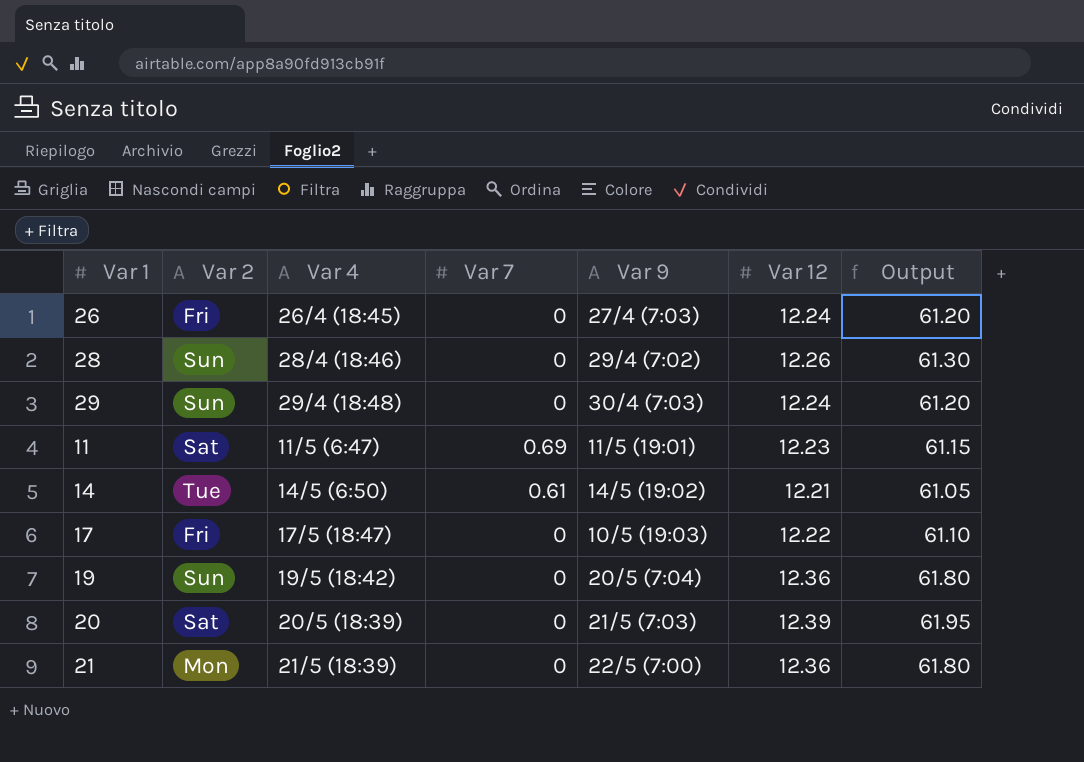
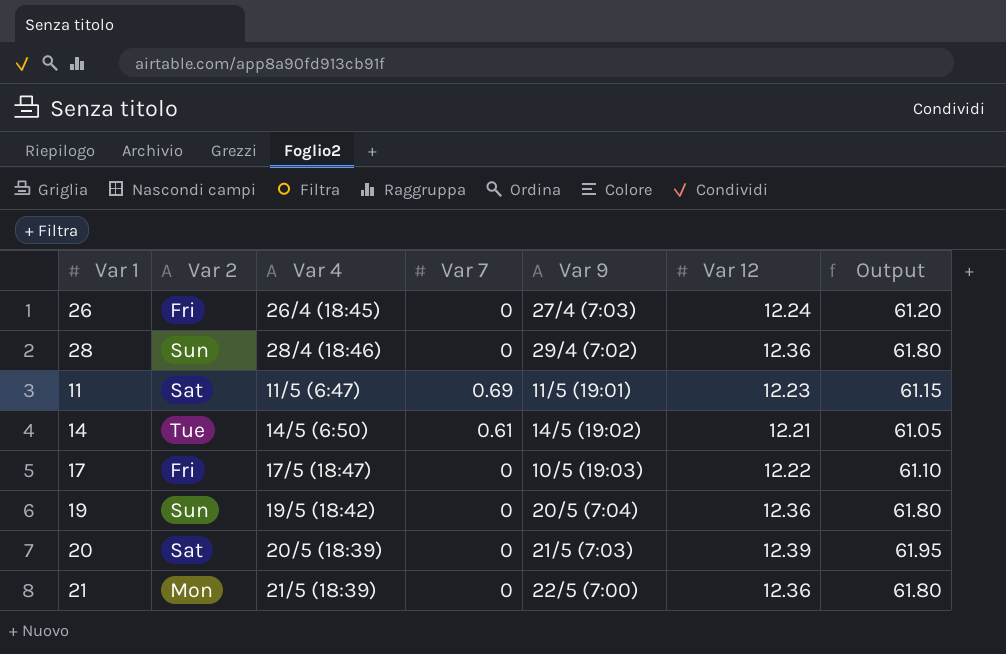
row 29: Sun | 29/4 (18:48) | 0 | 30/4 (7:03) | 12.24 | 61.20 -> none
28 | Var 12: 12.26 -> 12.36
28 | Output: 61.30 -> 61.80

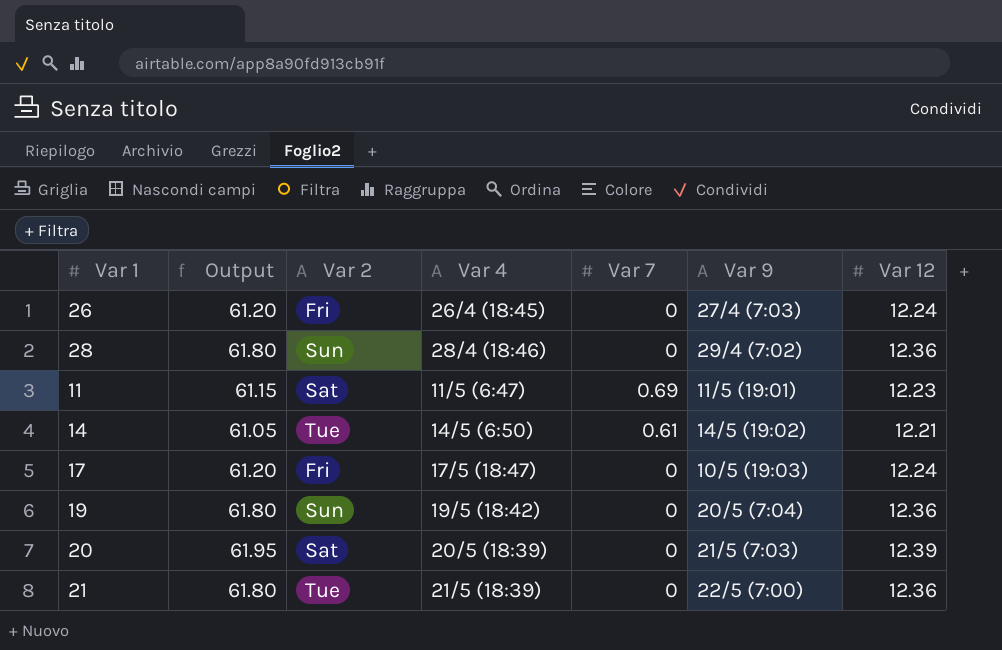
column Output | position: 7 -> 2
17 | Output: 61.10 -> 61.20
17 | Var 12: 12.22 -> 12.24
21 | Var 2: Mon -> Tue

